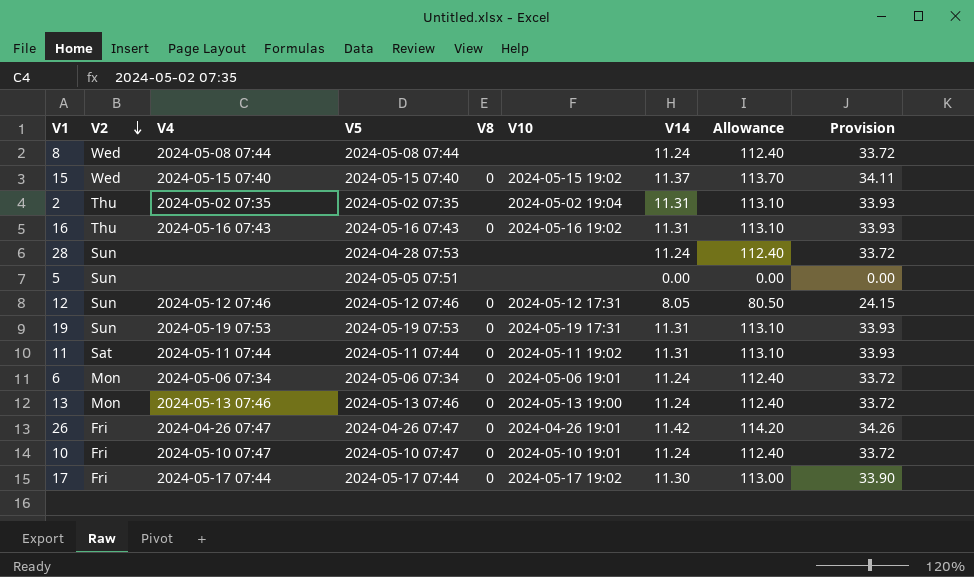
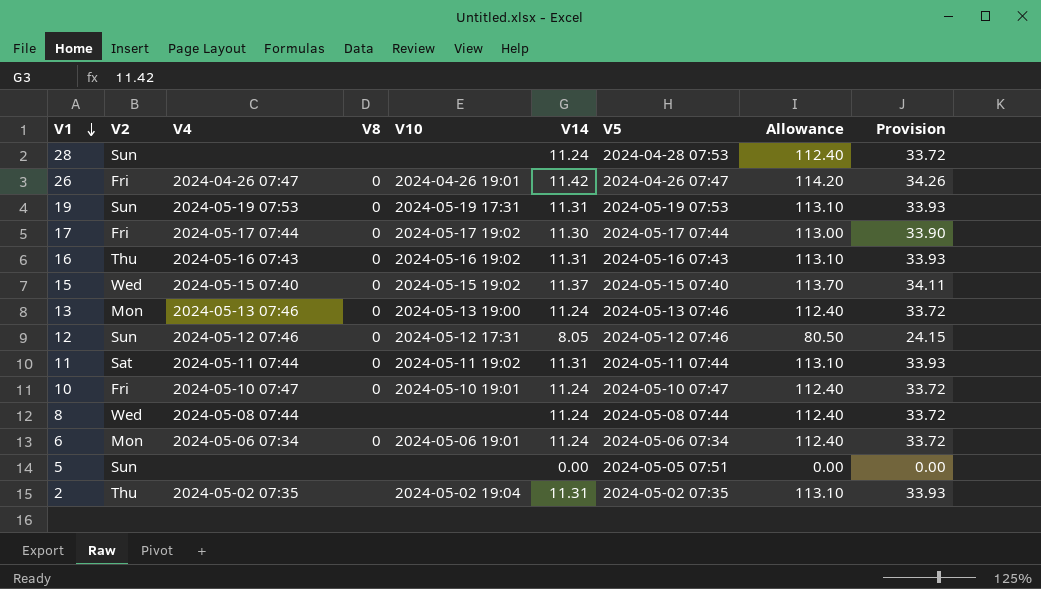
row order: V2 descending -> V1 descending
column V5 | position: 4 -> 7

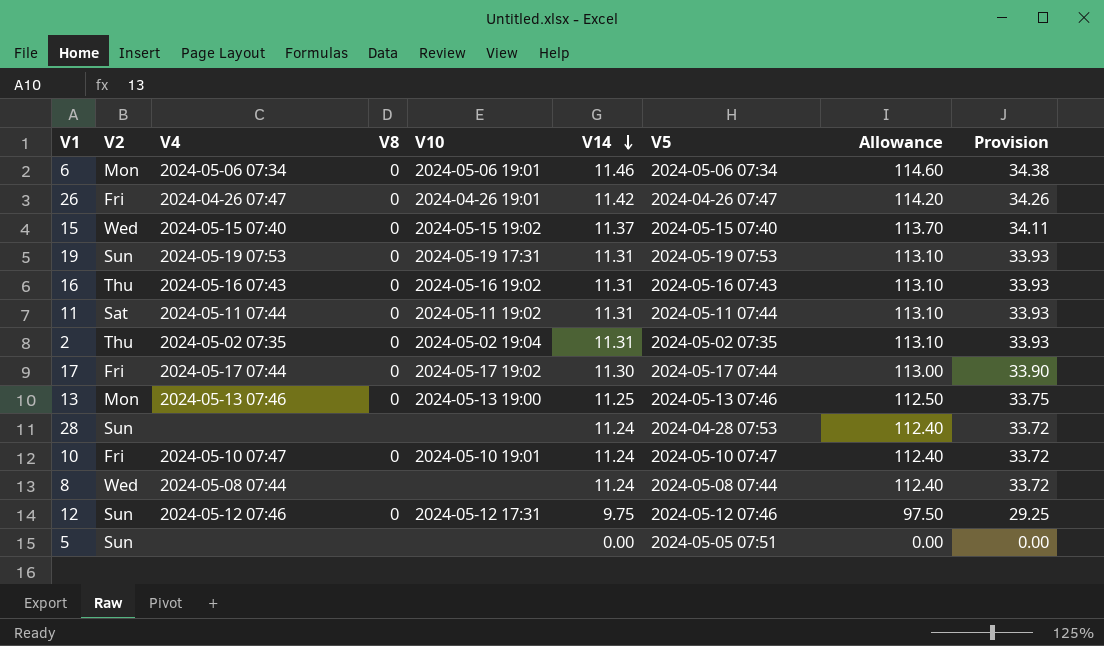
row order: V1 descending -> V14 descending
6 | V14: 11.24 -> 11.46
6 | Allowance: 112.40 -> 114.60
6 | Provision: 33.72 -> 34.38
2 | V8: none -> 0
13 | V14: 11.24 -> 11.25
13 | Allowance: 112.40 -> 112.50
13 | Provision: 33.72 -> 33.75
12 | V14: 8.05 -> 9.75
12 | Allowance: 80.50 -> 97.50
12 | Provision: 24.15 -> 29.25

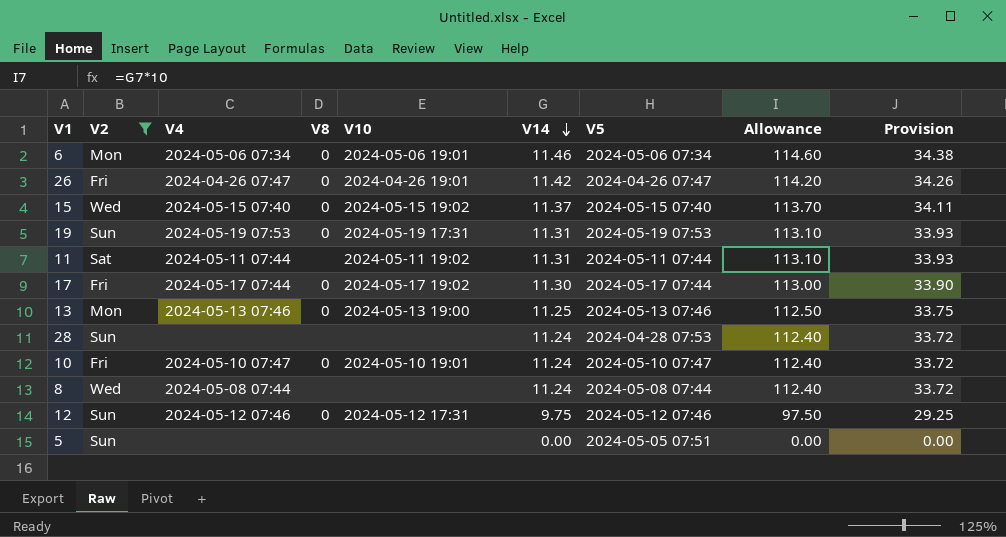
filter: none -> V2 != Thu
11 | V8: 0 -> none

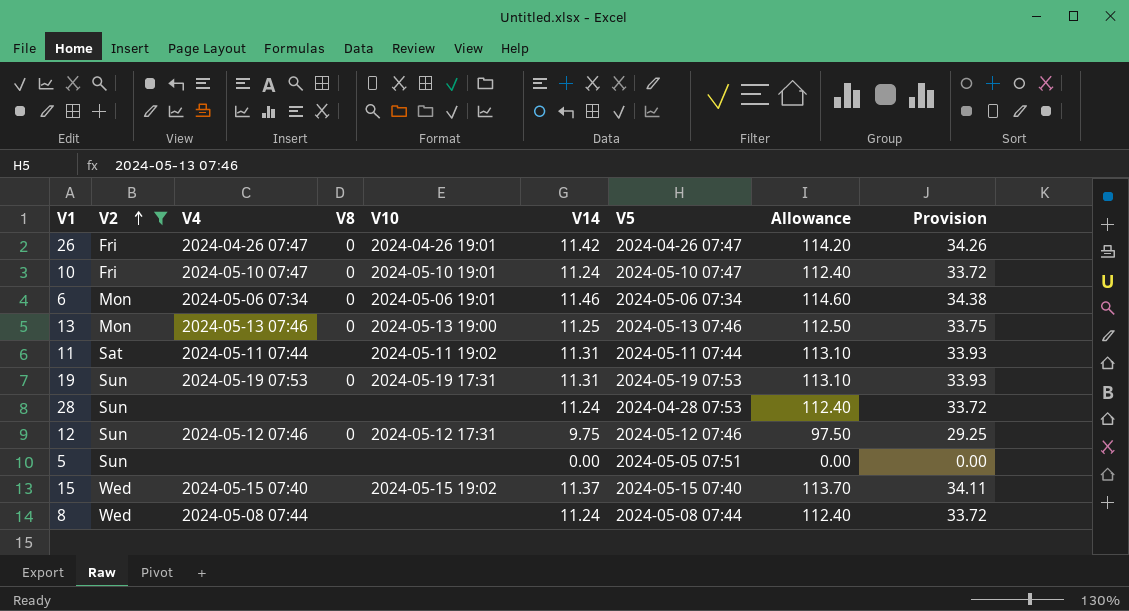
row order: V14 descending -> V2 ascending
row 17: Fri | 2024-05-17 07:44 | 0 | 2024-05-17 19:02 | 11.30 | 2024-05-17 07:44 | 113.00 | 33.90 -> none
15 | V8: 0 -> none

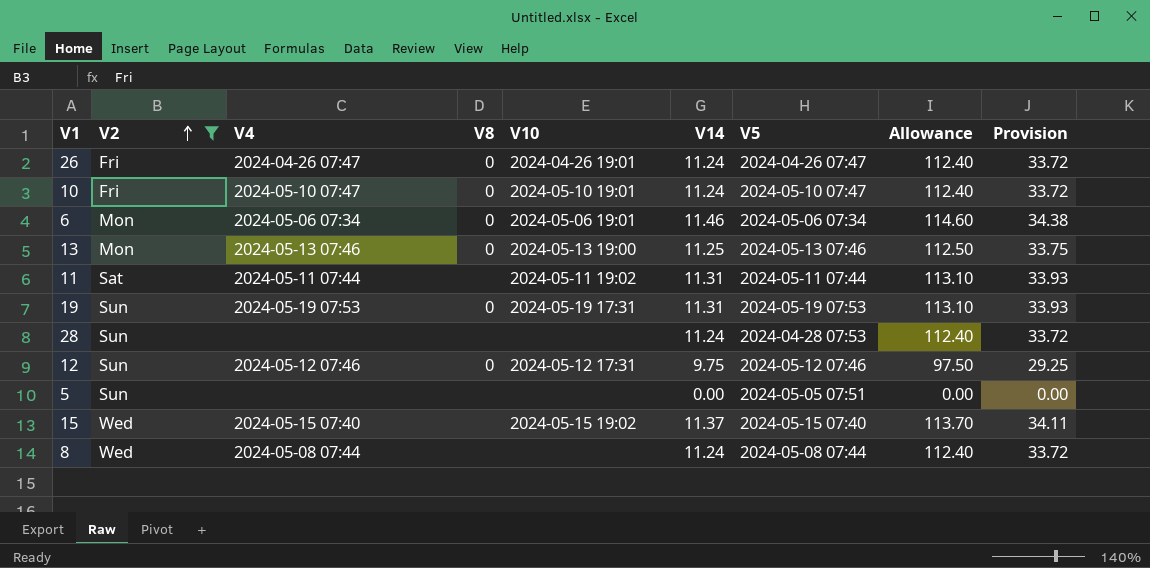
26 | V14: 11.42 -> 11.24
26 | Allowance: 114.20 -> 112.40
26 | Provision: 34.26 -> 33.72

